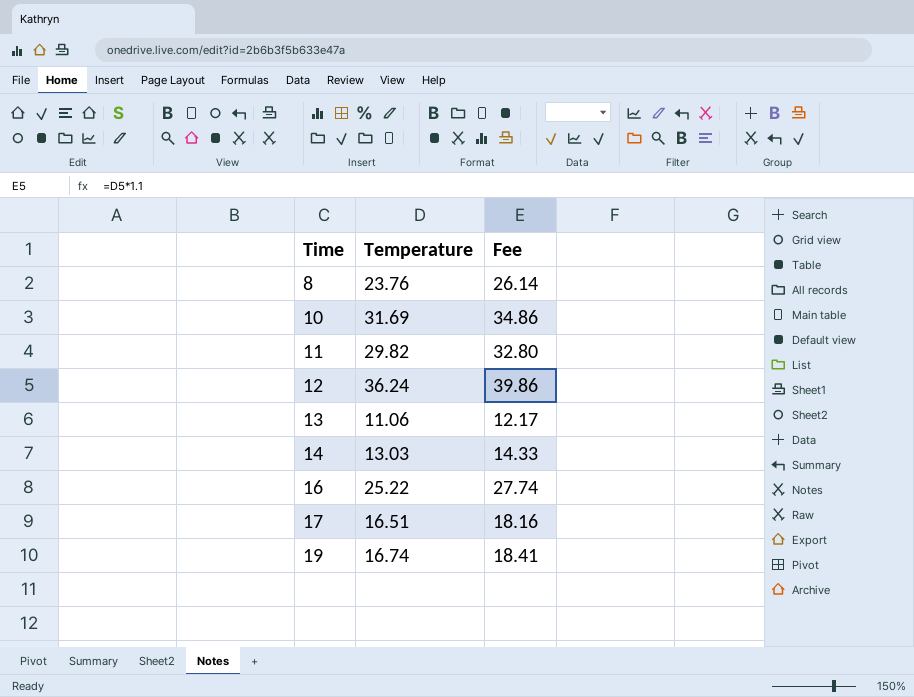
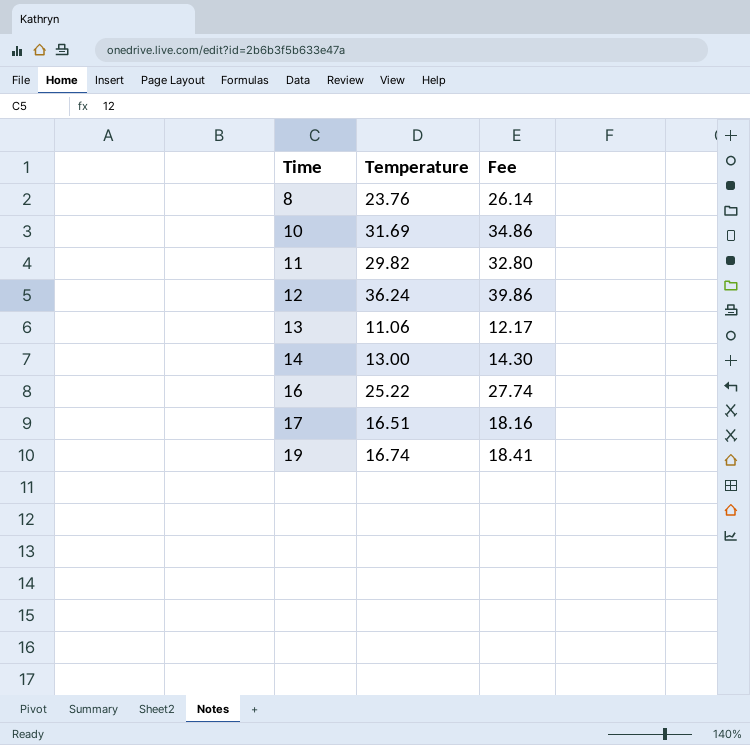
14 | Temperature: 13.03 -> 13.00
14 | Fee: 14.33 -> 14.30

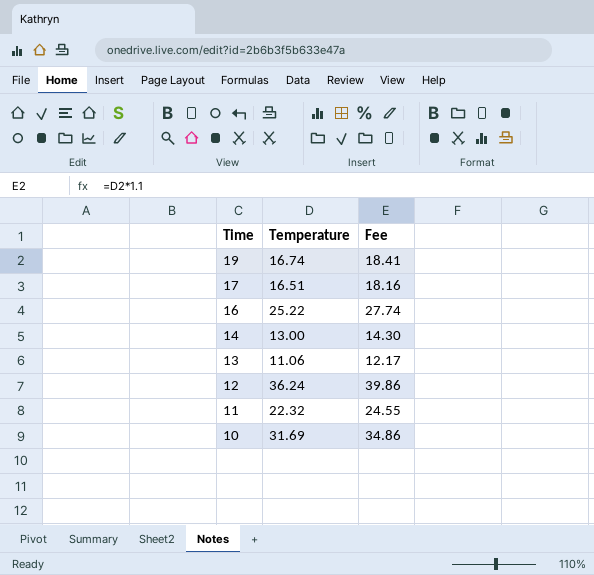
row order: Time ascending -> Time descending
row 8: 23.76 | 26.14 -> none
11 | Temperature: 29.82 -> 22.32
11 | Fee: 32.80 -> 24.55

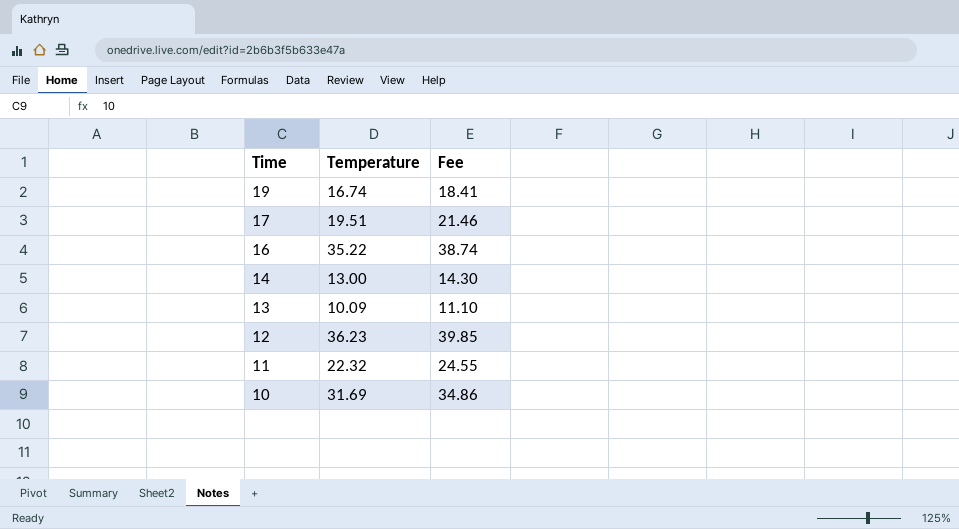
17 | Temperature: 16.51 -> 19.51
17 | Fee: 18.16 -> 21.46
16 | Temperature: 25.22 -> 35.22
16 | Fee: 27.74 -> 38.74
13 | Temperature: 11.06 -> 10.09
13 | Fee: 12.17 -> 11.10
12 | Temperature: 36.24 -> 36.23
12 | Fee: 39.86 -> 39.85

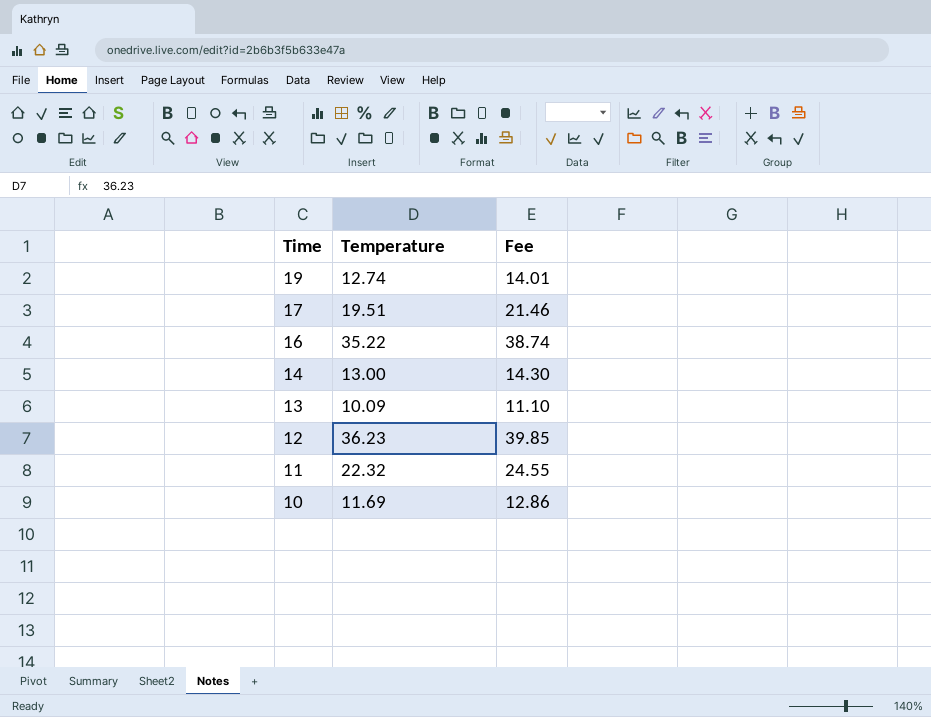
19 | Temperature: 16.74 -> 12.74
19 | Fee: 18.41 -> 14.01
10 | Temperature: 31.69 -> 11.69
10 | Fee: 34.86 -> 12.86

